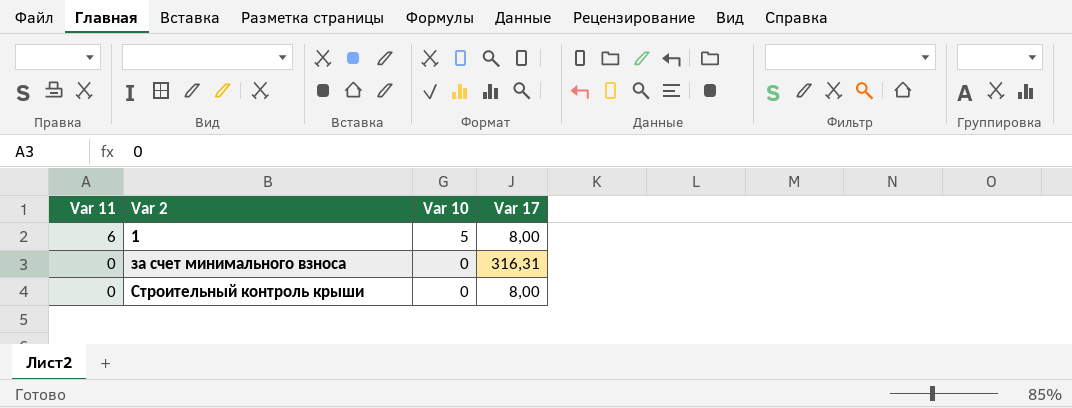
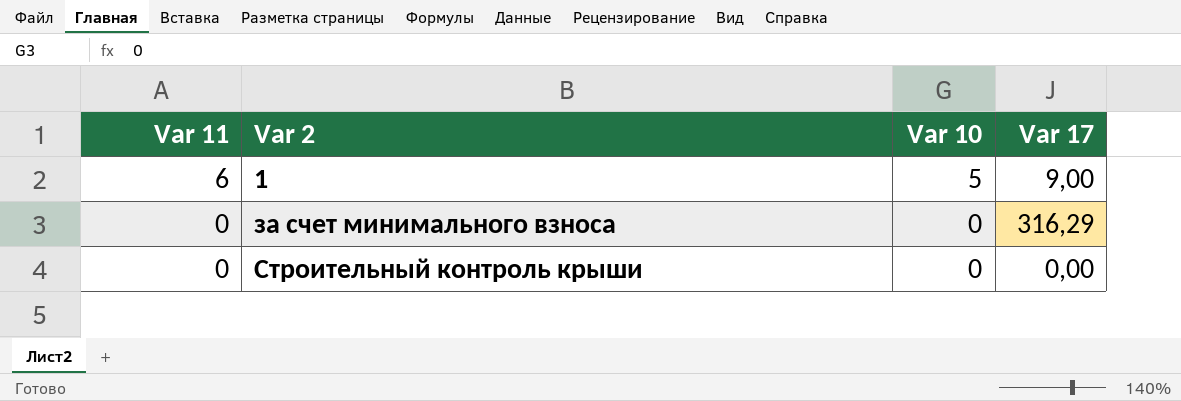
1 | Var 17: 8,00 -> 9,00
за счет минимального взноса | Var 17: 316,31 -> 316,29
Строительный контроль крыши | Var 17: 8,00 -> 0,00

